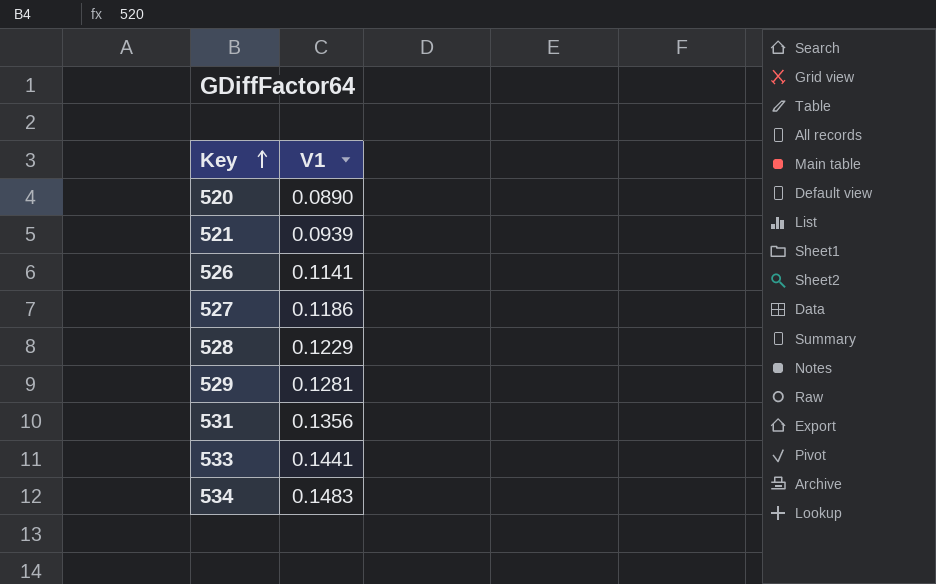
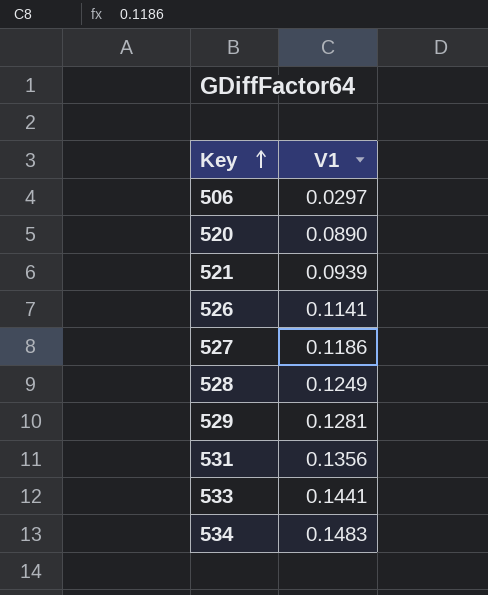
row 506: none -> 0.0297
528 | V1: 0.1229 -> 0.1249

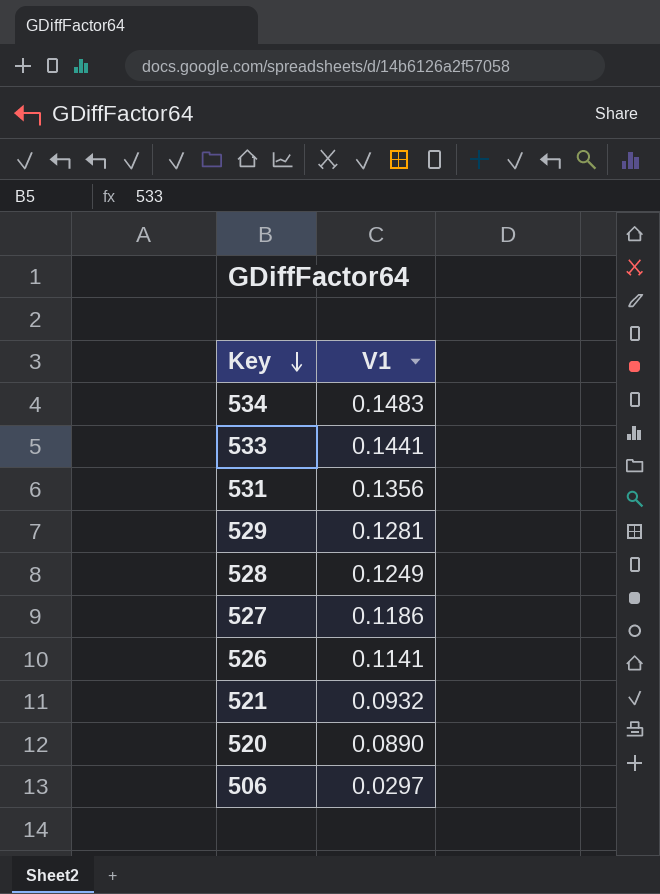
row order: Key ascending -> Key descending
521 | V1: 0.0939 -> 0.0932

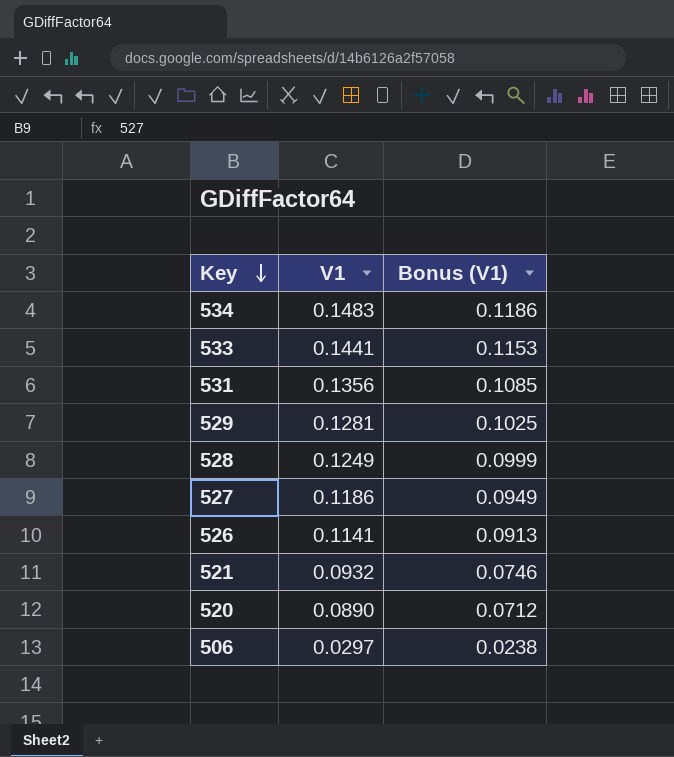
column Bonus (V1) | formula: none -> [V1] * 0.8

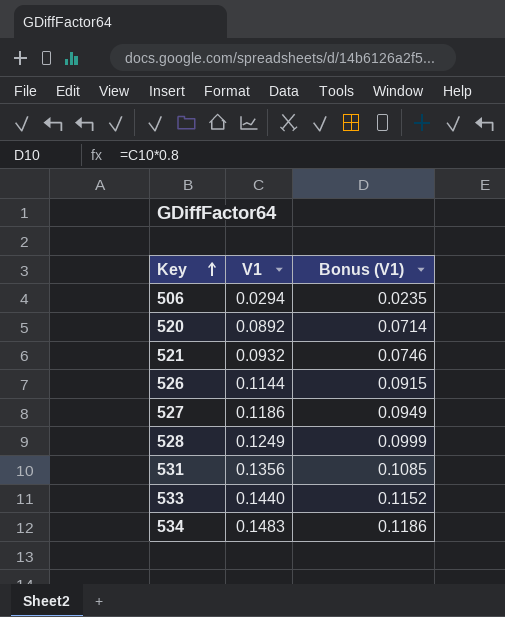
row order: Key descending -> Key ascending
row 529: 0.1281 | 0.1025 -> none
506 | V1: 0.0297 -> 0.0294
506 | Bonus (V1): 0.0238 -> 0.0235
520 | V1: 0.0890 -> 0.0892
520 | Bonus (V1): 0.0712 -> 0.0714
526 | V1: 0.1141 -> 0.1144
526 | Bonus (V1): 0.0913 -> 0.0915
533 | V1: 0.1441 -> 0.1440
533 | Bonus (V1): 0.1153 -> 0.1152

